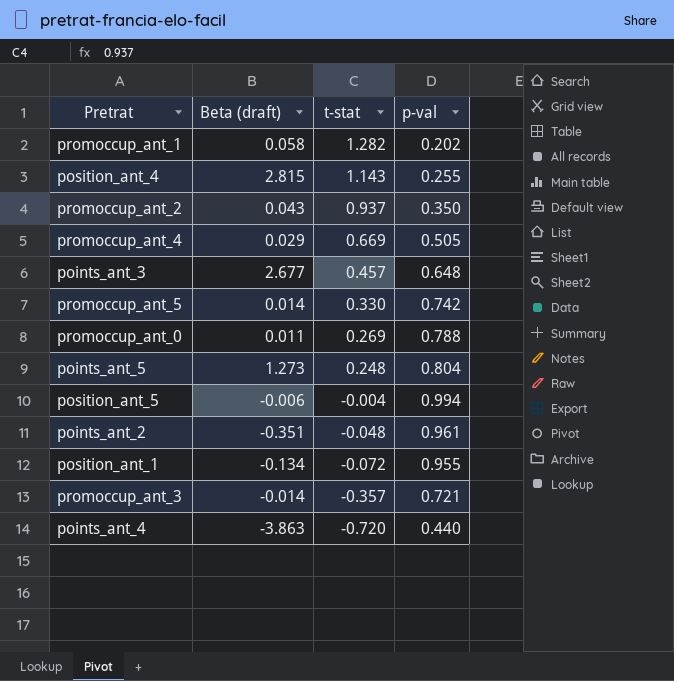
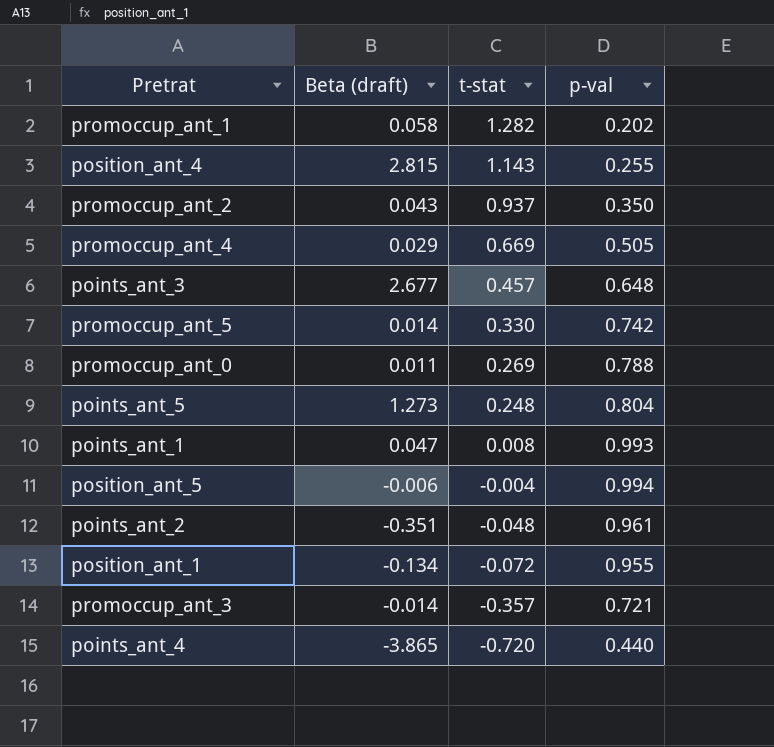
row points_ant_1: none -> 0.047 | 0.008 | 0.993
points_ant_4 | Beta (draft): -3.863 -> -3.865

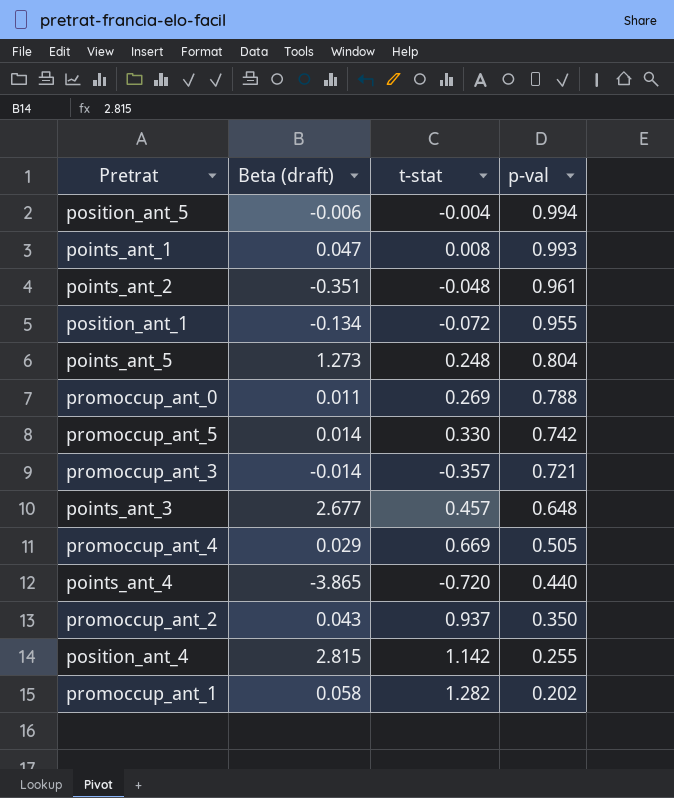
row order: t-stat descending -> p-val descending
position_ant_4 | t-stat: 1.143 -> 1.142

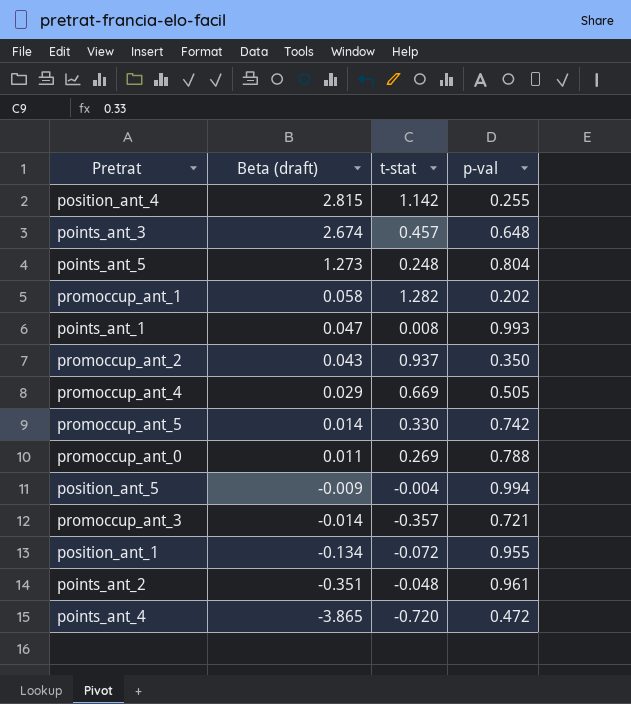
row order: p-val descending -> Beta (draft) descending
points_ant_3 | Beta (draft): 2.677 -> 2.674
position_ant_5 | Beta (draft): -0.006 -> -0.009
points_ant_4 | p-val: 0.440 -> 0.472

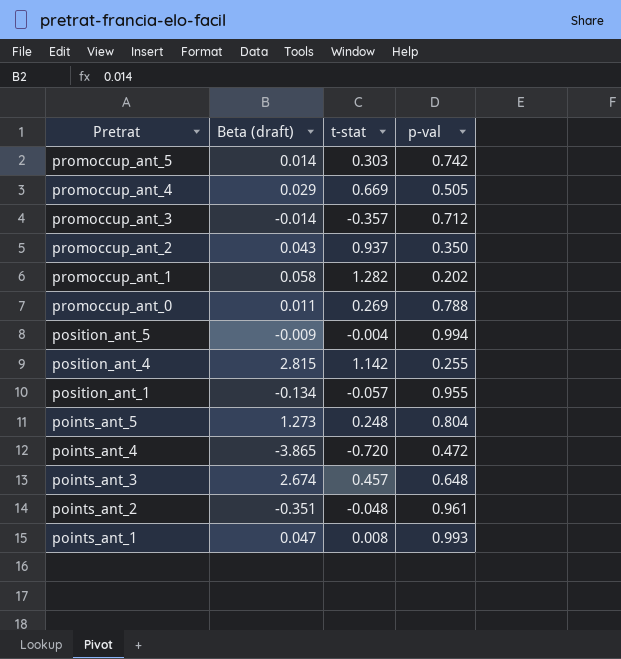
row order: Beta (draft) descending -> Pretrat descending
promoccup_ant_5 | t-stat: 0.330 -> 0.303
promoccup_ant_3 | p-val: 0.721 -> 0.712
position_ant_1 | t-stat: -0.072 -> -0.057

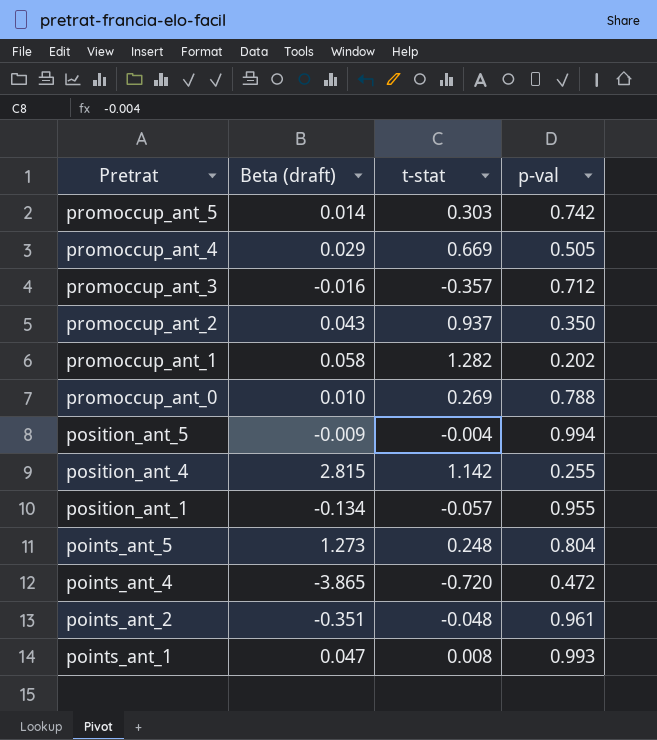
row points_ant_3: 2.674 | 0.457 | 0.648 -> none
promoccup_ant_3 | Beta (draft): -0.014 -> -0.016
promoccup_ant_0 | Beta (draft): 0.011 -> 0.010

